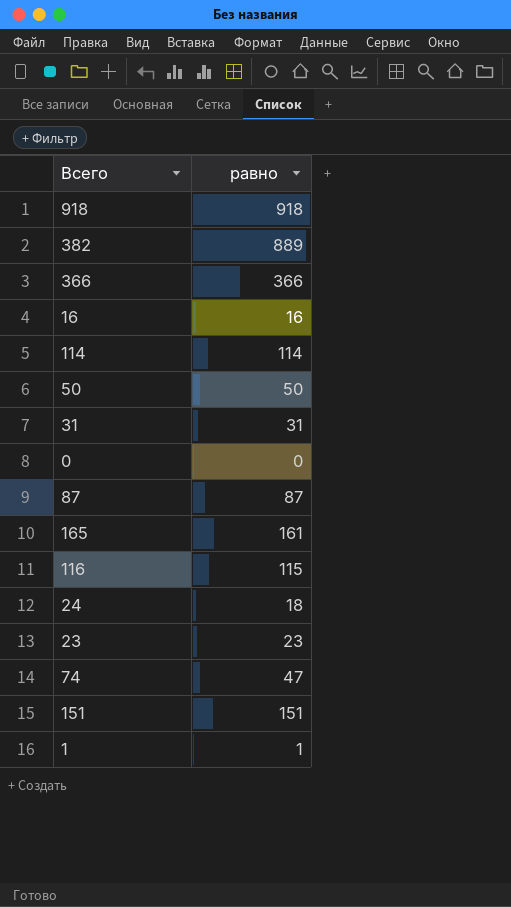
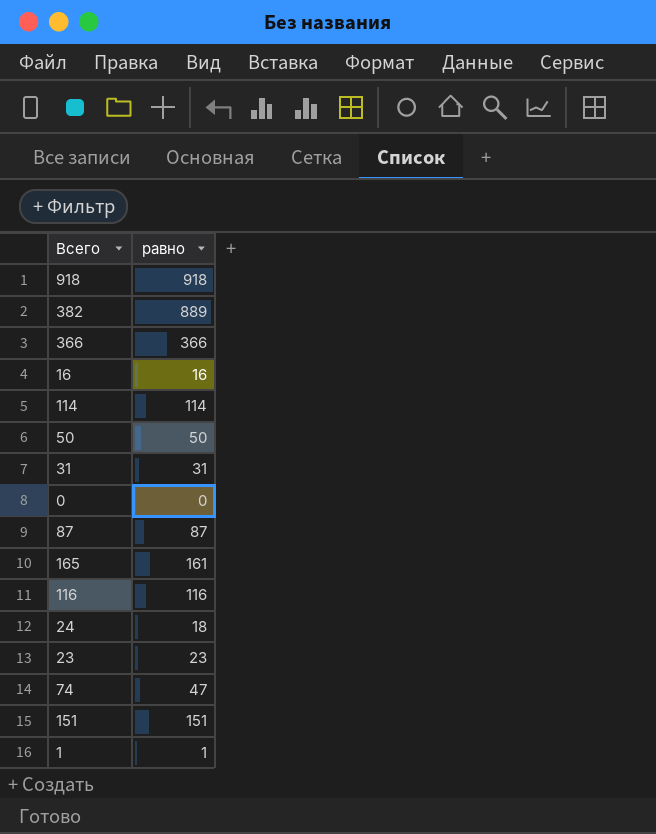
116 | равно: 115 -> 116

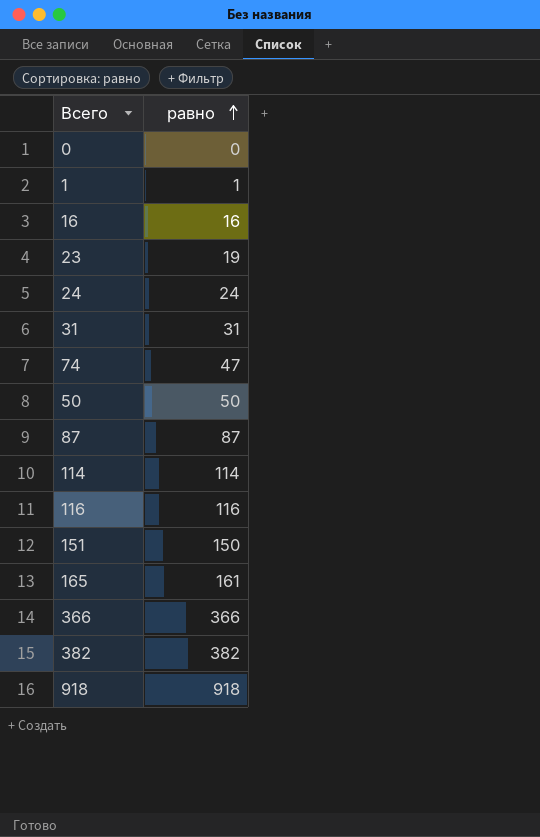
row order: none -> равно ascending
23 | равно: 23 -> 19
24 | равно: 18 -> 24
151 | равно: 151 -> 150
382 | равно: 889 -> 382

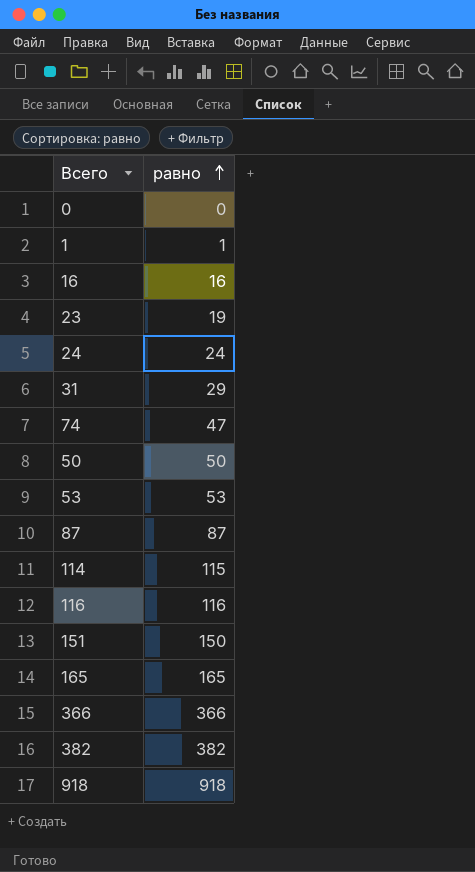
31 | равно: 31 -> 29
row 53: none -> 53
114 | равно: 114 -> 115
165 | равно: 161 -> 165

